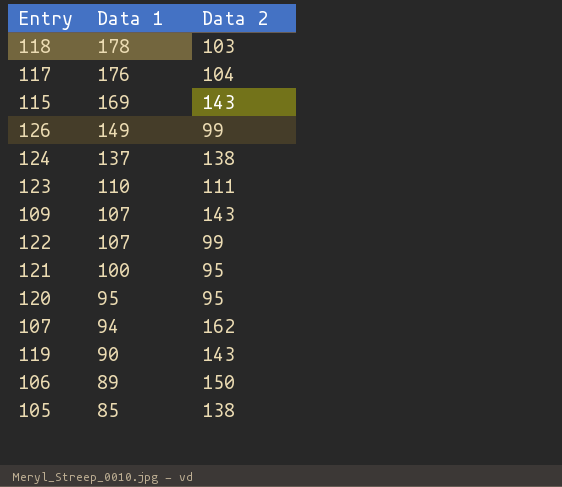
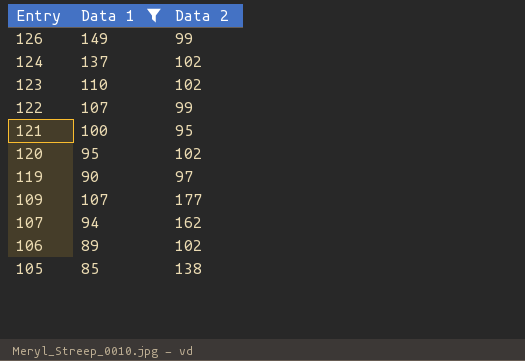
filter: none -> Data 1 <= 149
row order: Data 1 descending -> Entry descending
124 | Data 2: 138 -> 102
123 | Data 2: 111 -> 102
120 | Data 2: 95 -> 102
119 | Data 2: 143 -> 97
109 | Data 2: 143 -> 177
106 | Data 2: 150 -> 102

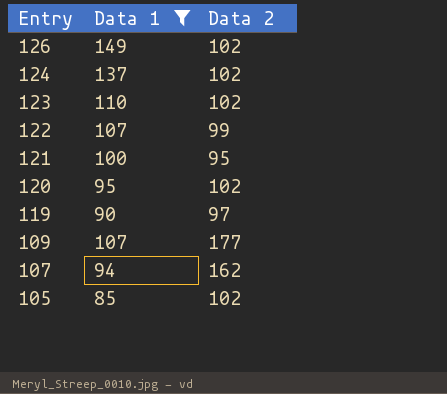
row 106: 89 | 102 -> none
126 | Data 2: 99 -> 102
105 | Data 2: 138 -> 102

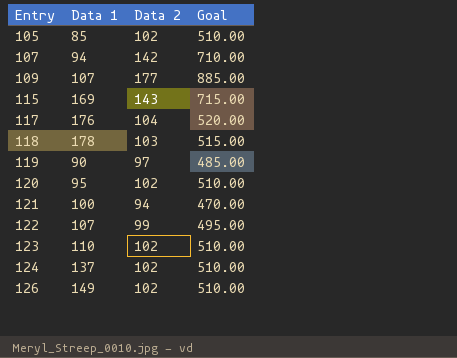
filter: Data 1 <= 149 -> none
row order: Entry descending -> Entry ascending
column Goal | formula: none -> [Data 2] * 5
107 | Data 2: 162 -> 142
121 | Data 2: 95 -> 94

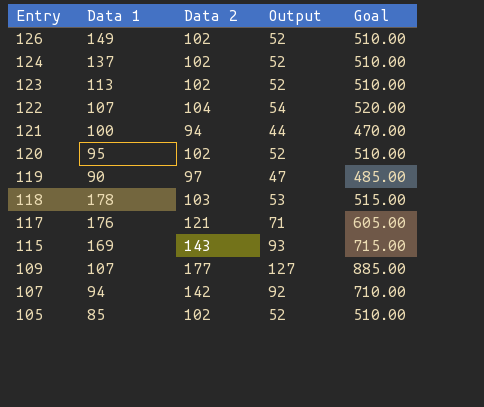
row order: Entry ascending -> Entry descending
column Output | formula: none -> [Data 2] - 50
123 | Data 1: 110 -> 113
122 | Data 2: 99 -> 104
122 | Goal: 495.00 -> 520.00
117 | Data 2: 104 -> 121
117 | Goal: 520.00 -> 605.00

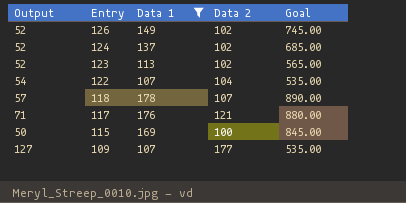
filter: none -> Data 1 >= 107
column Output | position: 4 -> 1
column Goal | formula: [Data 2] * 5 -> [Data 1] * 5
118 | Output: 53 -> 57
118 | Data 2: 103 -> 107
115 | Output: 93 -> 50
115 | Data 2: 143 -> 100

